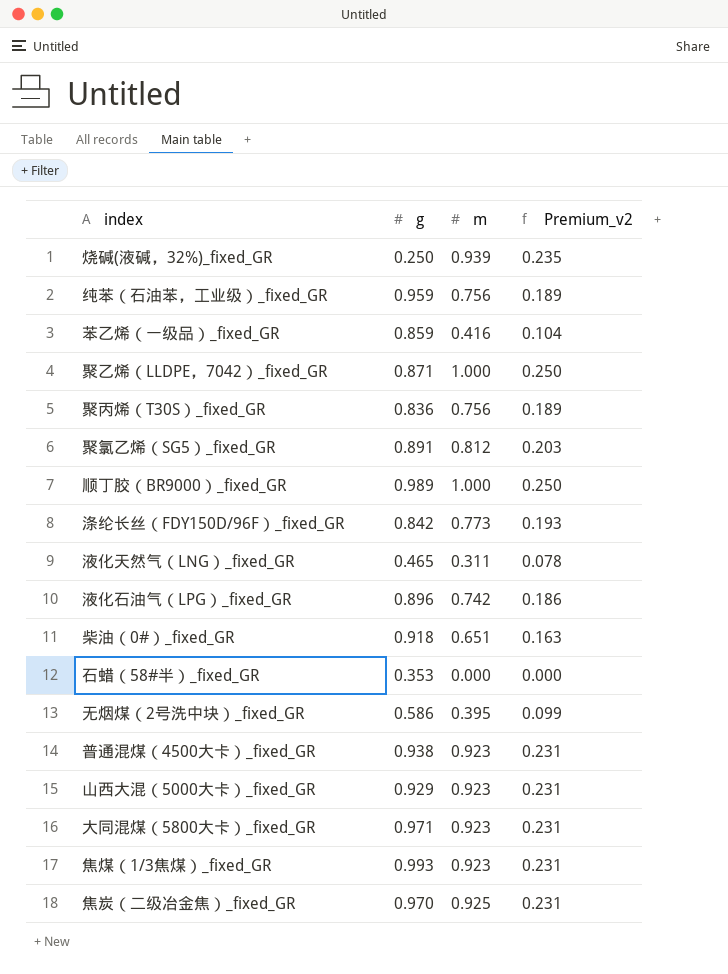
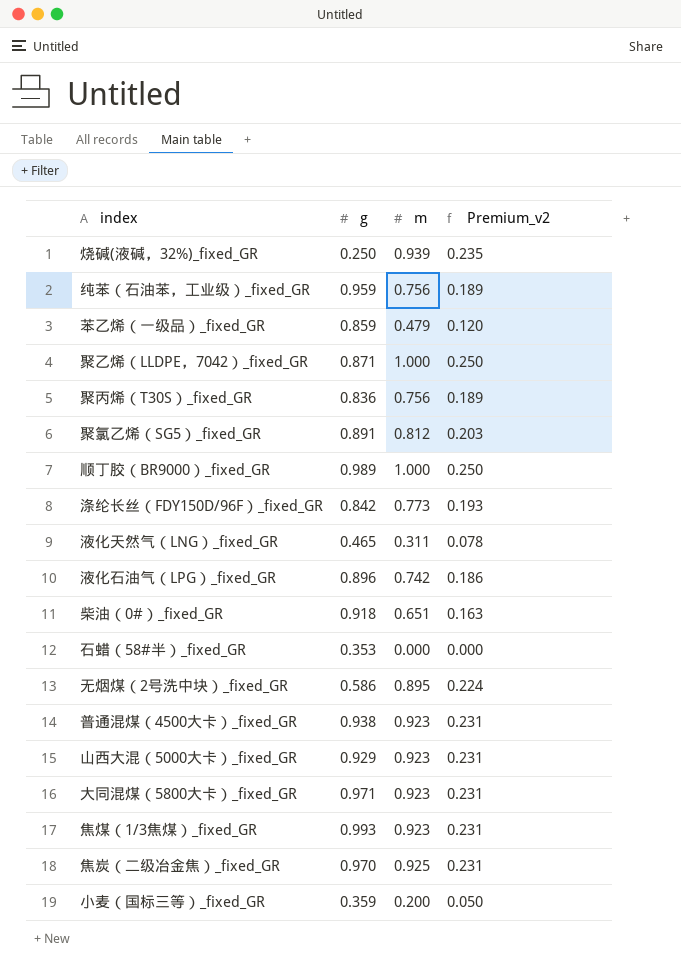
苯乙烯（一级品）_fixed_GR | m: 0.416 -> 0.479
苯乙烯（一级品）_fixed_GR | Premium_v2: 0.104 -> 0.120
无烟煤（2号洗中块）_fixed_GR | m: 0.395 -> 0.895
无烟煤（2号洗中块）_fixed_GR | Premium_v2: 0.099 -> 0.224
row 小麦（国标三等）_fixed_GR: none -> 0.359 | 0.200 | 0.050

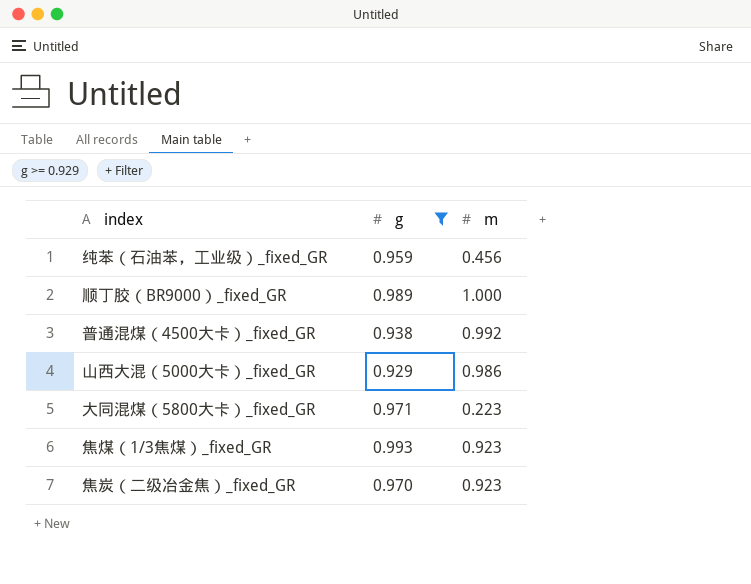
filter: none -> g >= 0.929
column Premium_v2 | formula: [m] * 0.25 -> none
纯苯（石油苯，工业级）_fixed_GR | m: 0.756 -> 0.456
普通混煤（4500大卡）_fixed_GR | m: 0.923 -> 0.992
山西大混（5000大卡）_fixed_GR | m: 0.923 -> 0.986
大同混煤（5800大卡）_fixed_GR | m: 0.923 -> 0.223
焦炭（二级冶金焦）_fixed_GR | m: 0.925 -> 0.923

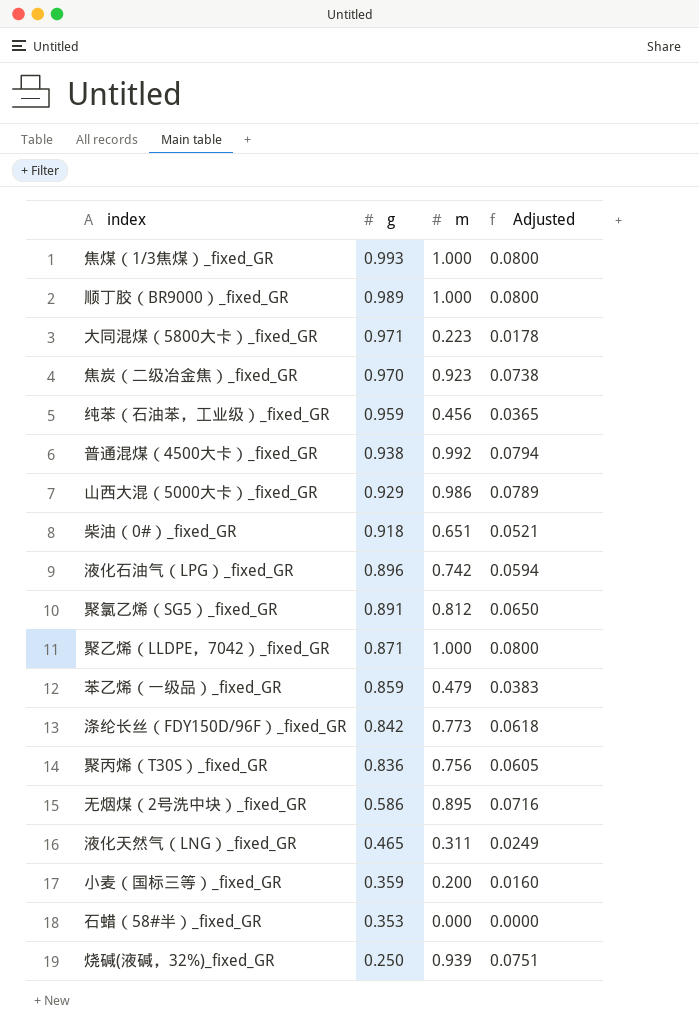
filter: g >= 0.929 -> none
row order: none -> g descending
column Adjusted | formula: none -> [m] * 0.08
焦煤（1/3焦煤）_fixed_GR | m: 0.923 -> 1.000

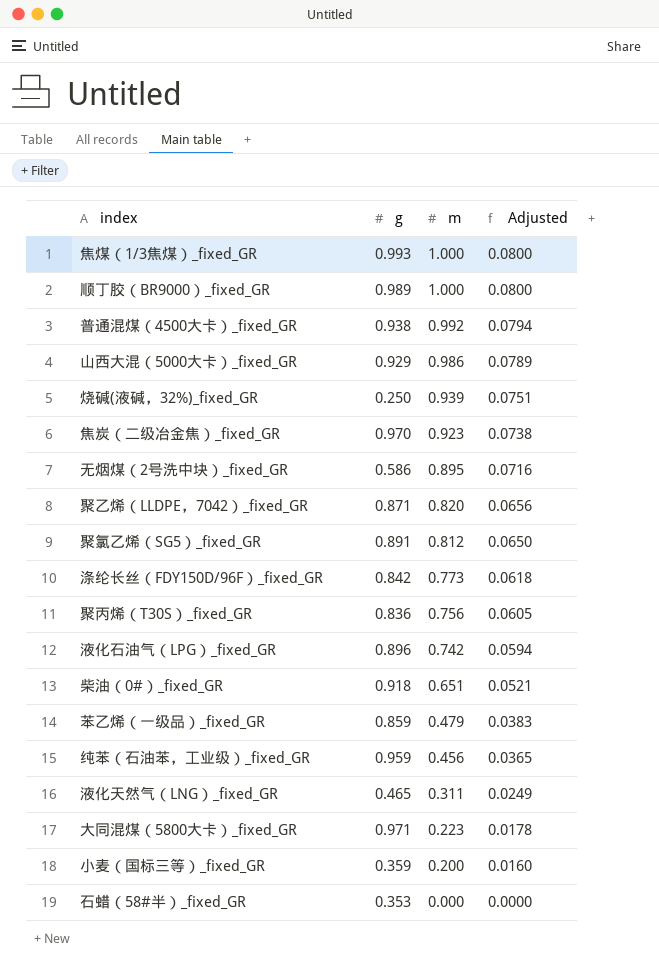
row order: g descending -> m descending
聚乙烯（LLDPE，7042）_fixed_GR | m: 1.000 -> 0.820
聚乙烯（LLDPE，7042）_fixed_GR | Adjusted: 0.0800 -> 0.0656

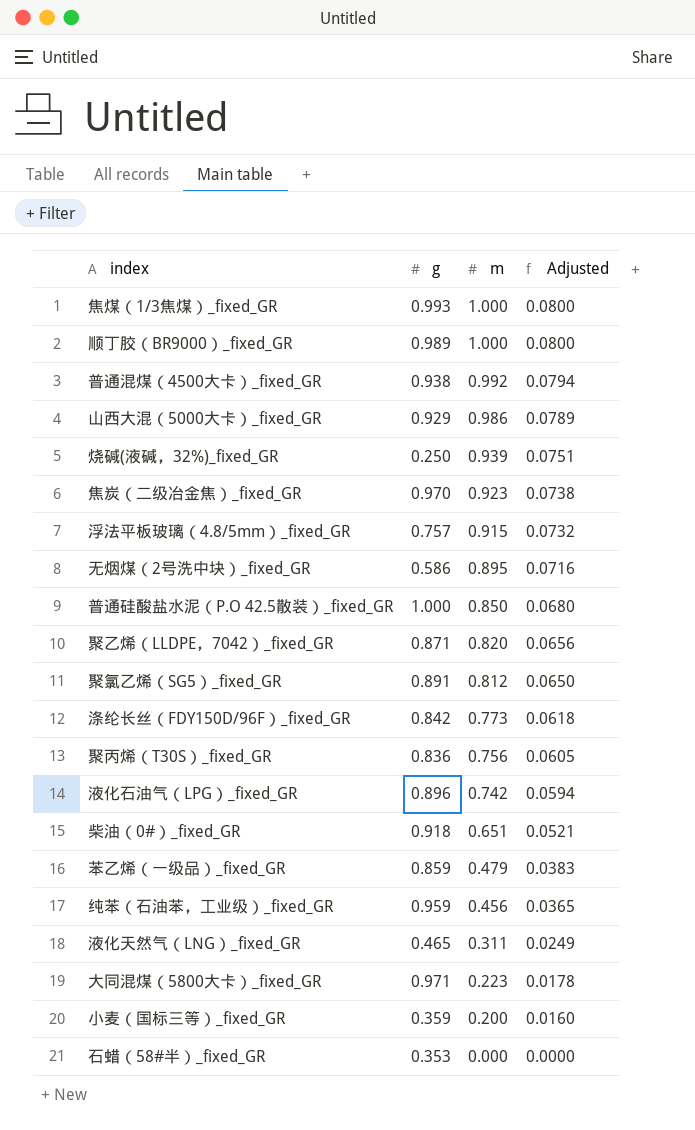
row 浮法平板玻璃（4.8/5mm）_fixed_GR: none -> 0.757 | 0.915 | 0.0732
row 普通硅酸盐水泥（P.O 42.5散装）_fixed_GR: none -> 1.000 | 0.850 | 0.0680

